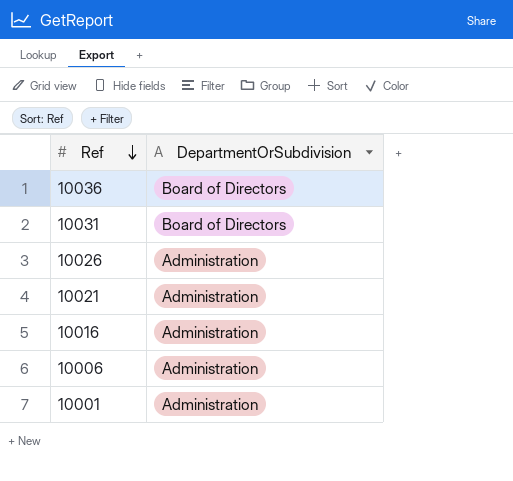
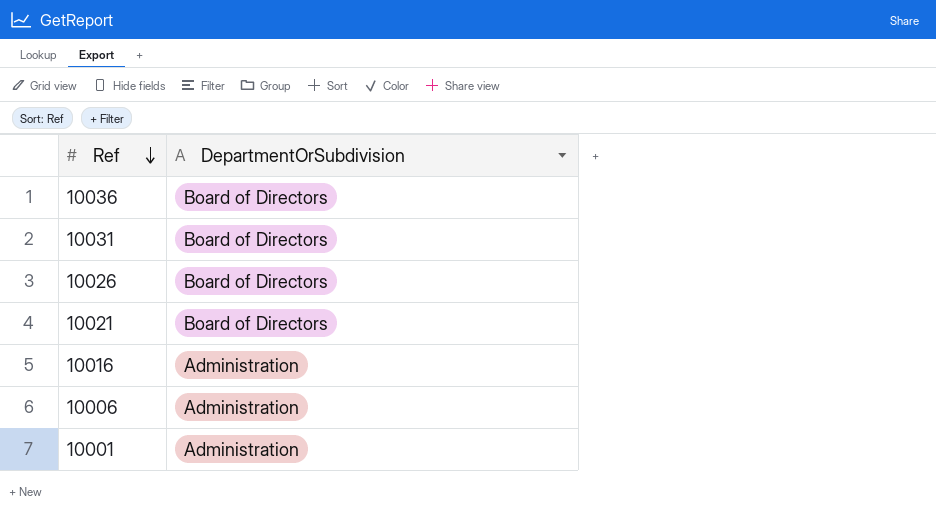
10026 | DepartmentOrSubdivision: Administration -> Board of Directors
10021 | DepartmentOrSubdivision: Administration -> Board of Directors

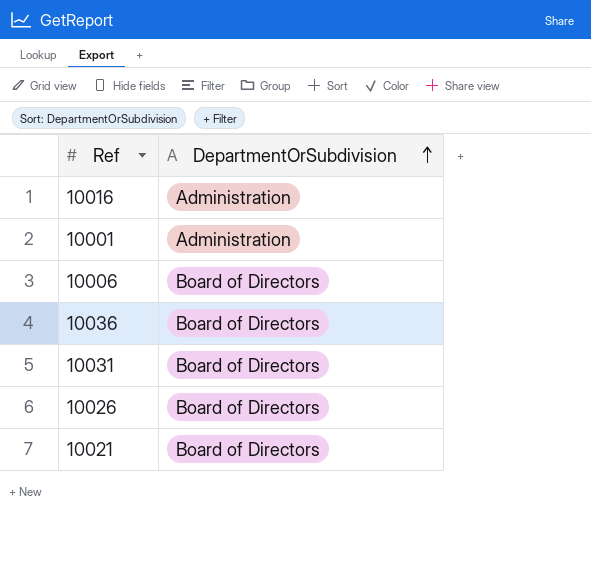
row order: Ref descending -> DepartmentOrSubdivision ascending
10006 | DepartmentOrSubdivision: Administration -> Board of Directors

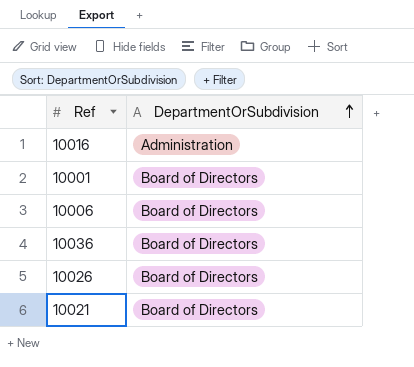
row 10031: Board of Directors -> none
10001 | DepartmentOrSubdivision: Administration -> Board of Directors

